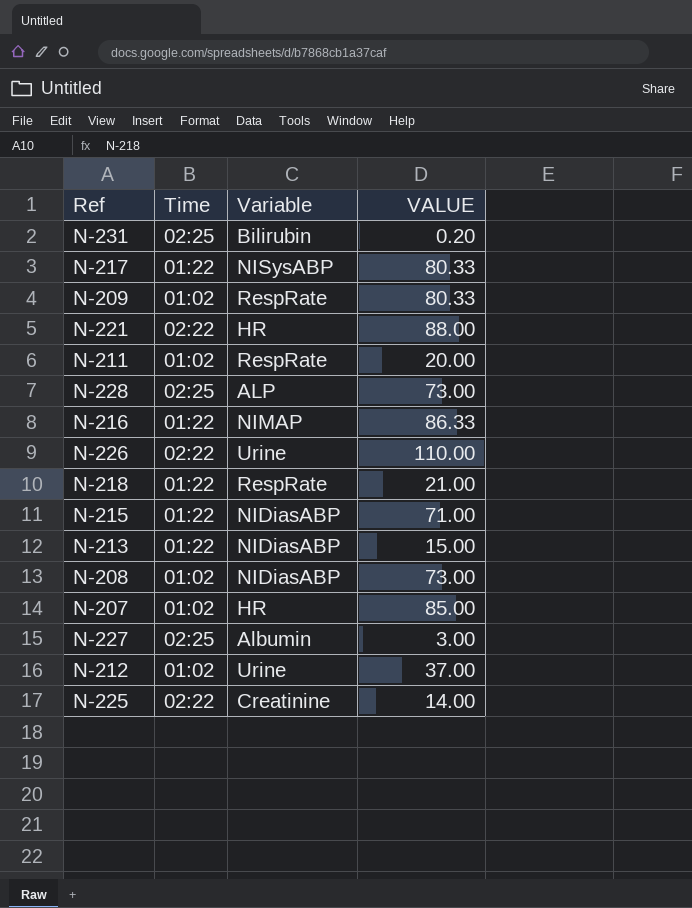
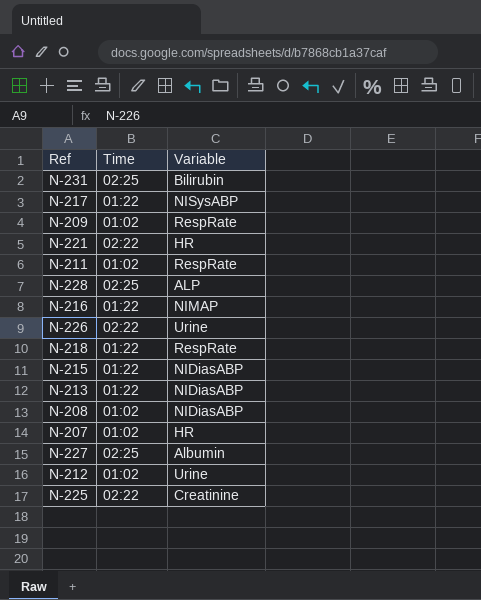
column VALUE | position: 4 -> none

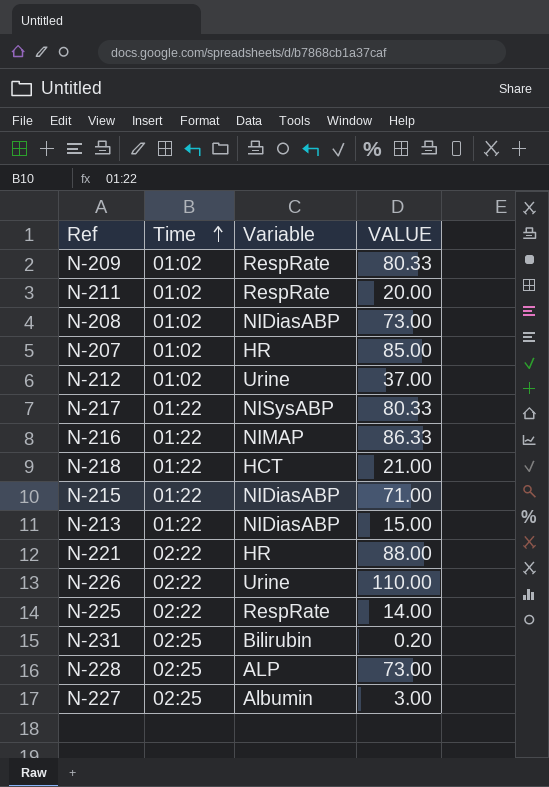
row order: none -> Time ascending
column VALUE | position: none -> 4
N-218 | Variable: RespRate -> HCT
N-225 | Variable: Creatinine -> RespRate

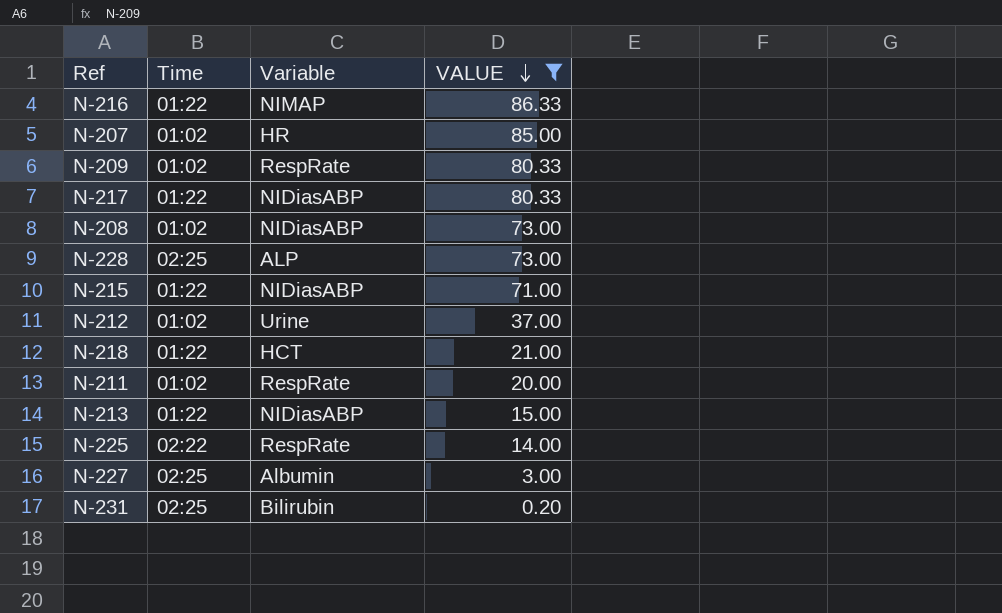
filter: none -> VALUE <= 86.33
row order: Time ascending -> VALUE descending
N-217 | Variable: NISysABP -> NIDiasABP

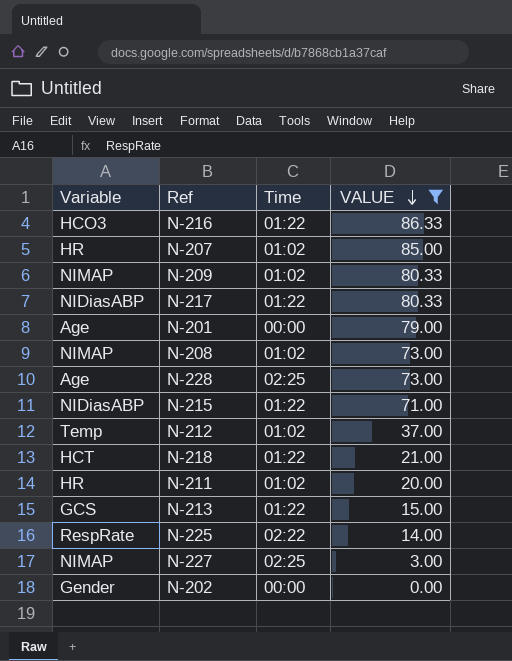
column Variable | position: 3 -> 1
row N-231: 02:25 | Bilirubin | 0.20 -> none
N-216 | Variable: NIMAP -> HCO3
N-209 | Variable: RespRate -> NIMAP
row N-201: none -> Age | 00:00 | 79.00
N-208 | Variable: NIDiasABP -> NIMAP
N-228 | Variable: ALP -> Age
N-212 | Variable: Urine -> Temp
N-211 | Variable: RespRate -> HR
N-213 | Variable: NIDiasABP -> GCS
N-227 | Variable: Albumin -> NIMAP
row N-202: none -> Gender | 00:00 | 0.00

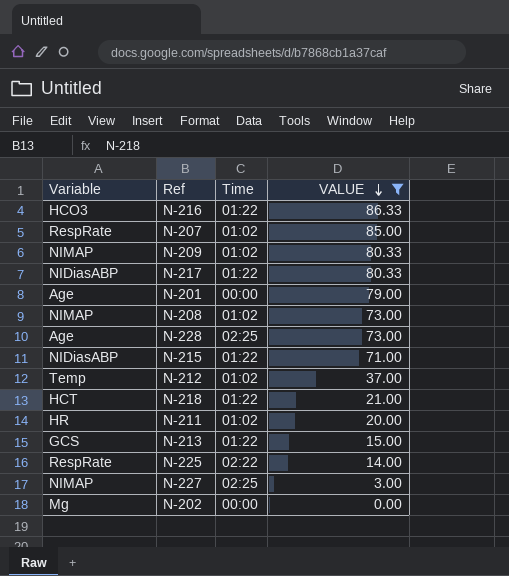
N-207 | Variable: HR -> RespRate
N-202 | Variable: Gender -> Mg

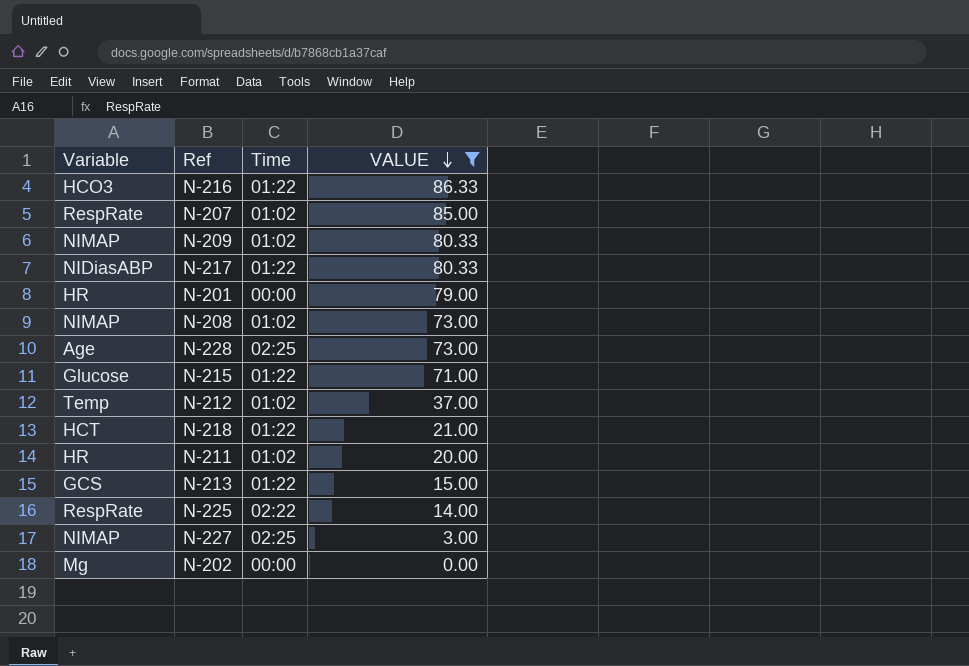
N-201 | Variable: Age -> HR
N-215 | Variable: NIDiasABP -> Glucose

